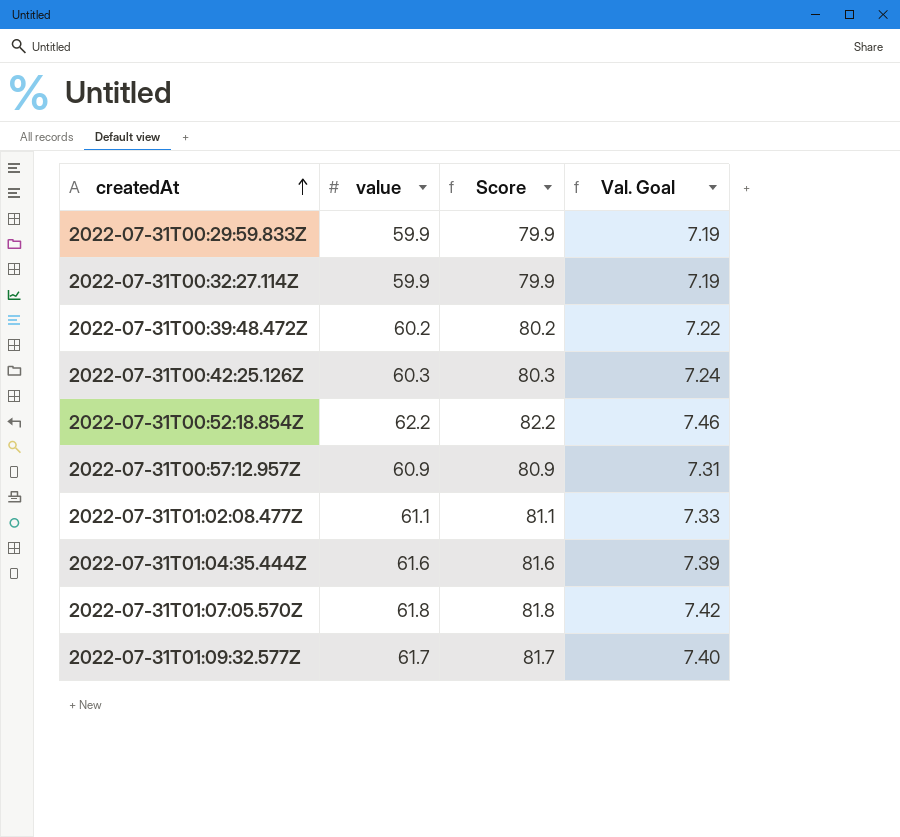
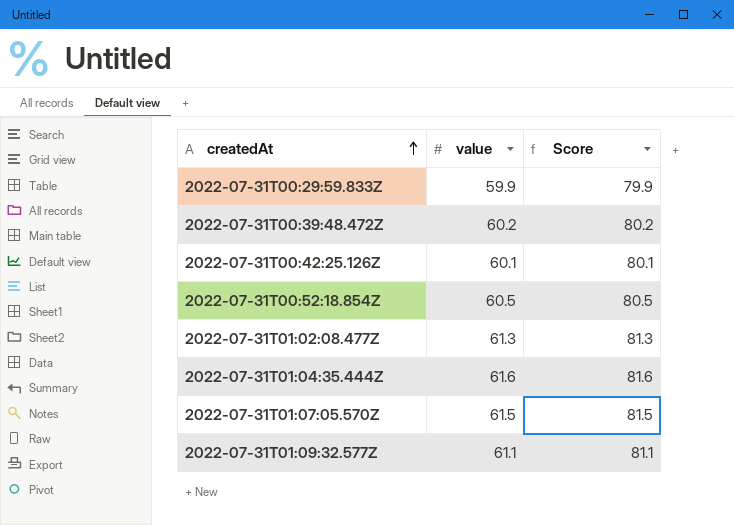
column Val. Goal | formula: [value] * 0.12 -> none
row 2022-07-31T00:32:27.114Z: 59.9 | 79.9 | 7.19 -> none
row 2022-07-31T00:57:12.957Z: 60.9 | 80.9 | 7.31 -> none
2022-07-31T00:42:25.126Z | value: 60.3 -> 60.1
2022-07-31T00:42:25.126Z | Score: 80.3 -> 80.1
2022-07-31T00:52:18.854Z | value: 62.2 -> 60.5
2022-07-31T00:52:18.854Z | Score: 82.2 -> 80.5
2022-07-31T01:02:08.477Z | value: 61.1 -> 61.3
2022-07-31T01:02:08.477Z | Score: 81.1 -> 81.3
2022-07-31T01:07:05.570Z | value: 61.8 -> 61.5
2022-07-31T01:07:05.570Z | Score: 81.8 -> 81.5
2022-07-31T01:09:32.577Z | value: 61.7 -> 61.1
2022-07-31T01:09:32.577Z | Score: 81.7 -> 81.1

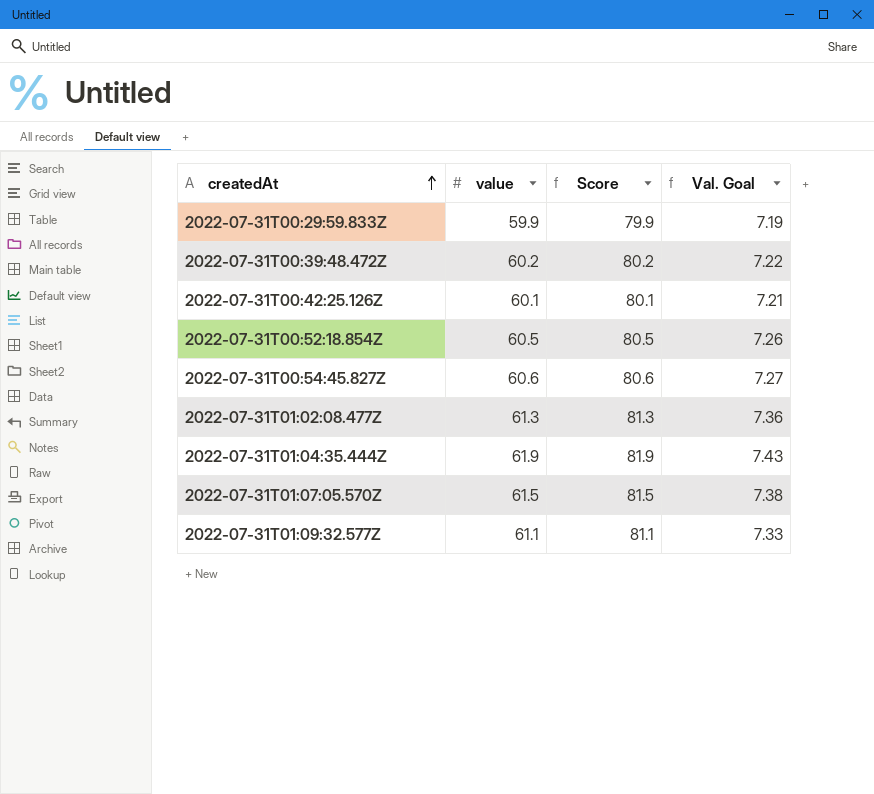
column Val. Goal | formula: none -> [value] * 0.12
row 2022-07-31T00:54:45.827Z: none -> 60.6 | 80.6 | 7.27
2022-07-31T01:04:35.444Z | value: 61.6 -> 61.9
2022-07-31T01:04:35.444Z | Score: 81.6 -> 81.9

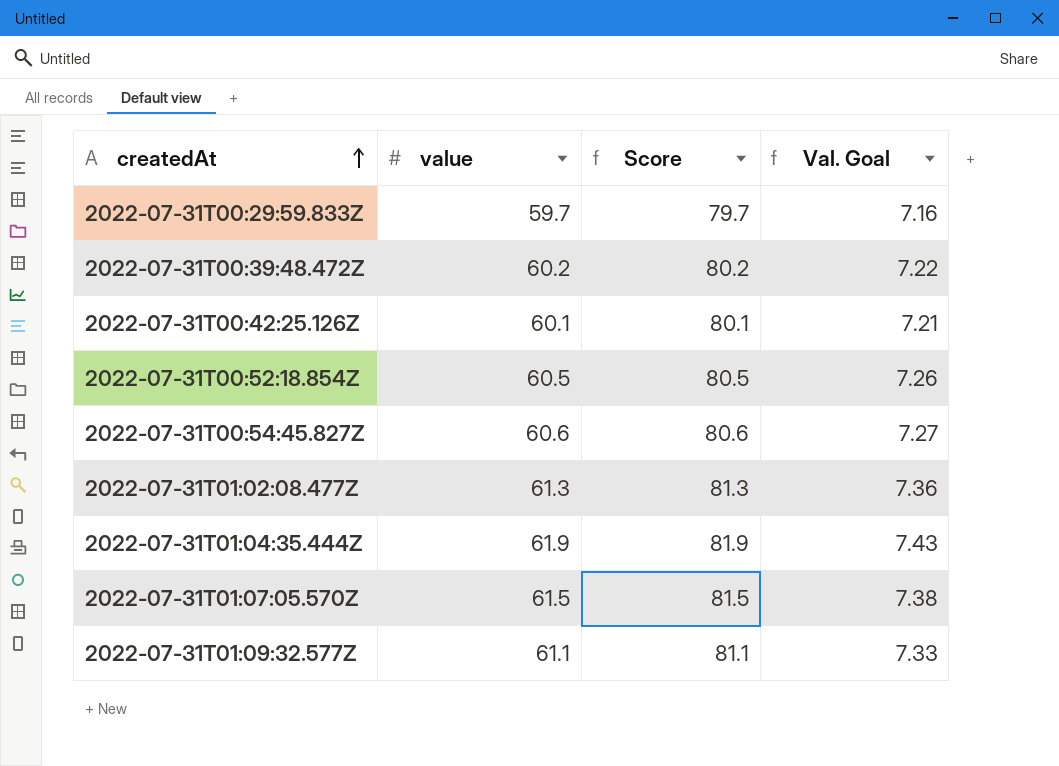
2022-07-31T00:29:59.833Z | value: 59.9 -> 59.7
2022-07-31T00:29:59.833Z | Score: 79.9 -> 79.7
2022-07-31T00:29:59.833Z | Val. Goal: 7.19 -> 7.16

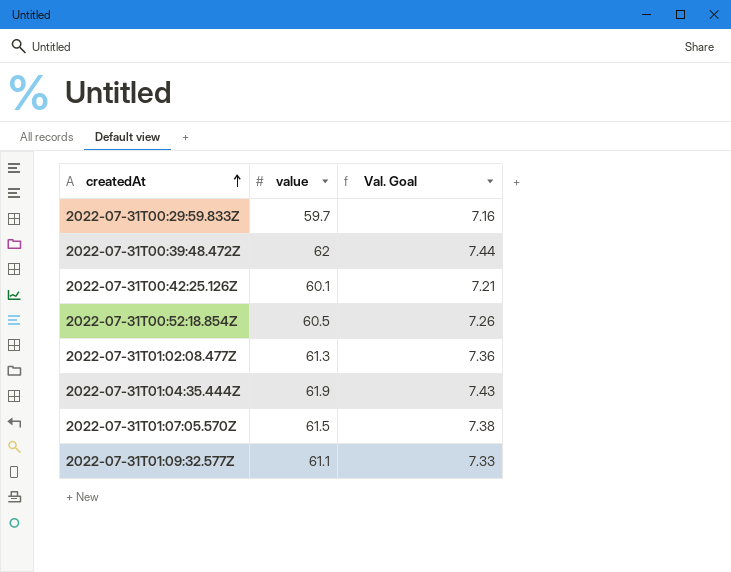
column Score | formula: [value] + 20 -> none
row 2022-07-31T00:54:45.827Z: 60.6 | 80.6 | 7.27 -> none
2022-07-31T00:39:48.472Z | value: 60.2 -> 62
2022-07-31T00:39:48.472Z | Val. Goal: 7.22 -> 7.44

